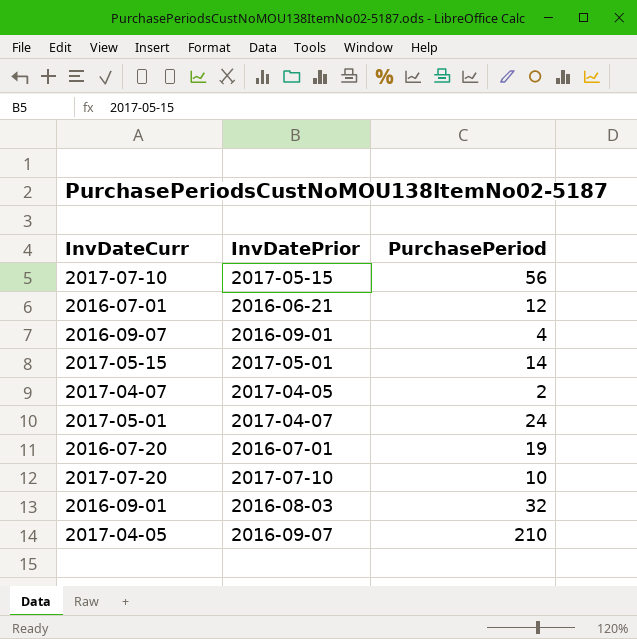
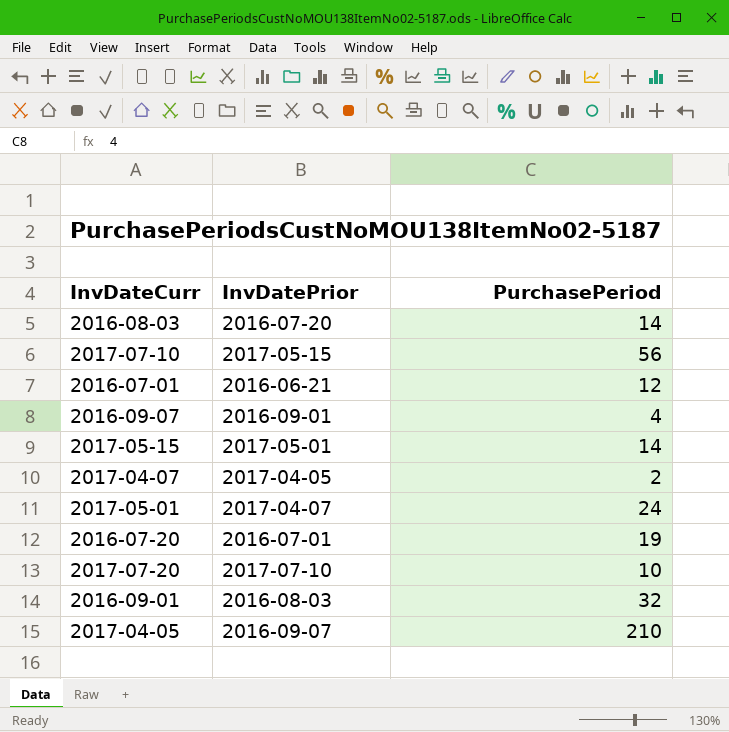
row 2016-08-03: none -> 2016-07-20 | 14

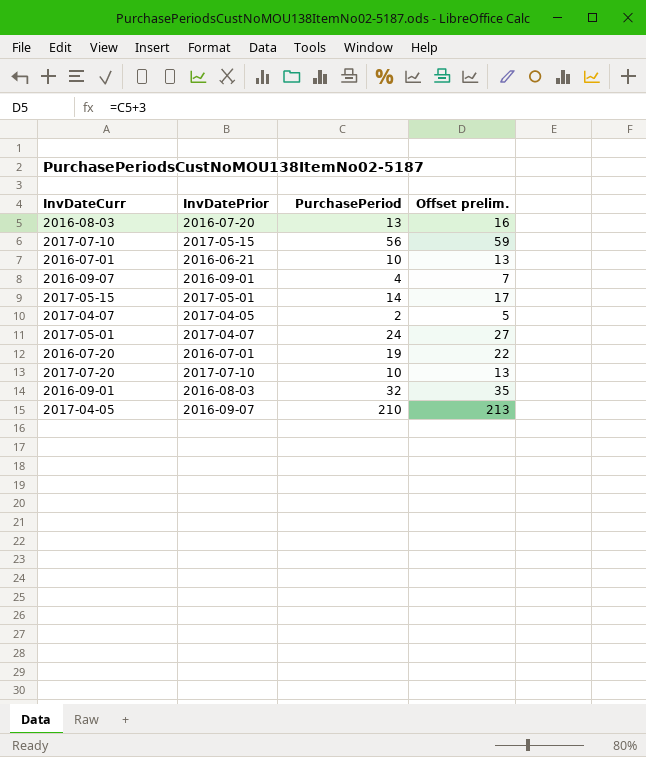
column Offset prelim. | formula: none -> [PurchasePeriod] + 3
2016-08-03 | PurchasePeriod: 14 -> 13
2016-07-01 | PurchasePeriod: 12 -> 10

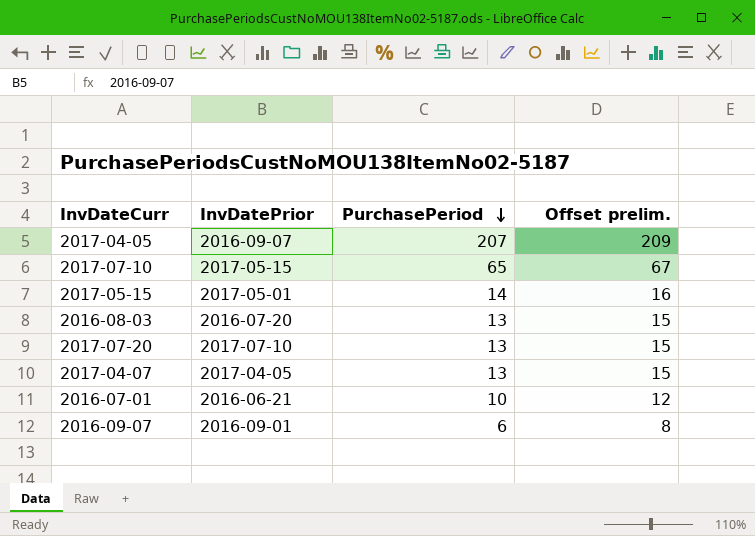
row order: none -> PurchasePeriod descending
column Offset prelim. | formula: [PurchasePeriod] + 3 -> [PurchasePeriod] + 2
row 2017-05-01: 2017-04-07 | 24 | 27 -> none
row 2016-07-20: 2016-07-01 | 19 | 22 -> none
row 2016-09-01: 2016-08-03 | 32 | 35 -> none
2017-04-05 | PurchasePeriod: 210 -> 207
2017-07-10 | PurchasePeriod: 56 -> 65
2017-07-20 | PurchasePeriod: 10 -> 13
2017-04-07 | PurchasePeriod: 2 -> 13
2016-09-07 | PurchasePeriod: 4 -> 6

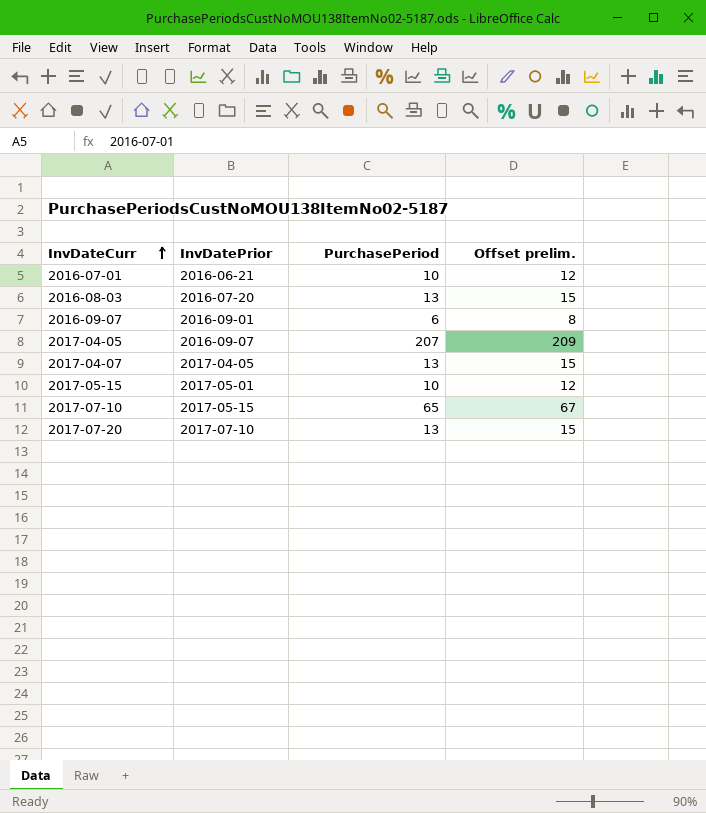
row order: PurchasePeriod descending -> InvDateCurr ascending
2017-05-15 | PurchasePeriod: 14 -> 10
2017-05-15 | Offset prelim.: 16 -> 12

